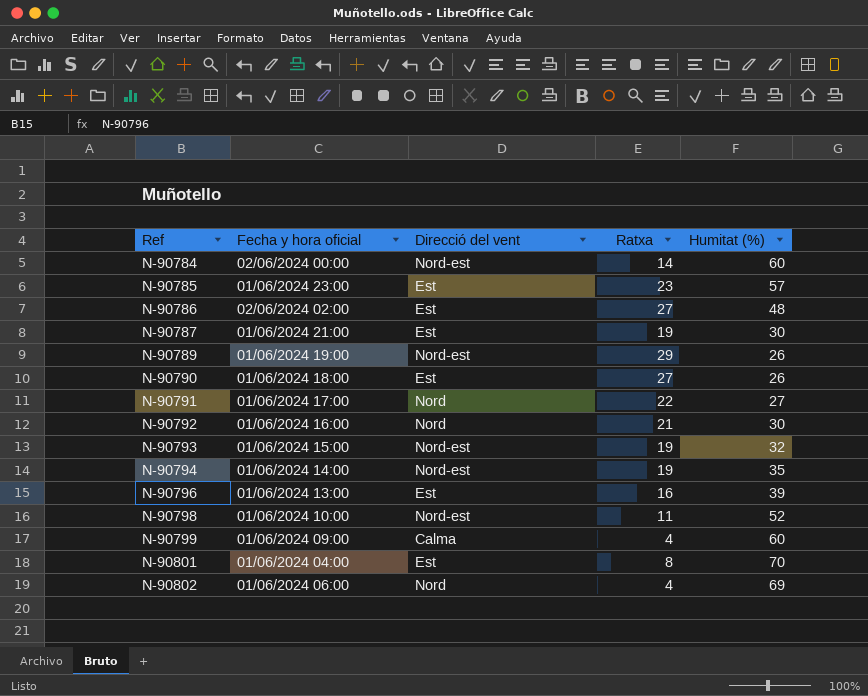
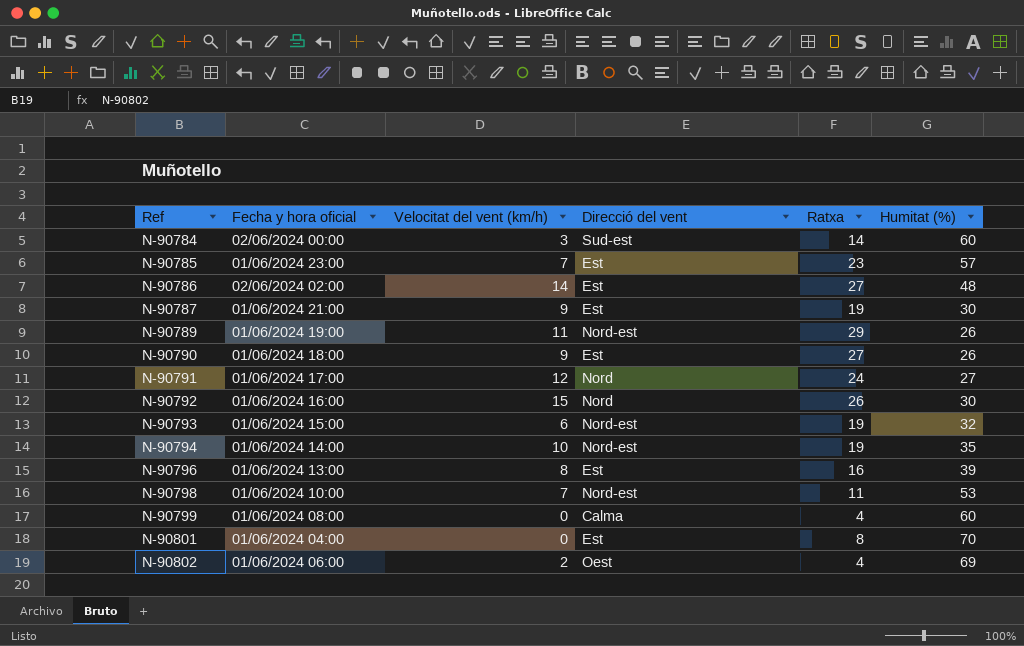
column Velocitat del vent (km/h) | position: none -> 3
N-90784 | Direcció del vent: Nord-est -> Sud-est
N-90791 | Ratxa: 22 -> 24
N-90792 | Ratxa: 21 -> 26
N-90798 | Humitat (%): 52 -> 53
N-90799 | Fecha y hora oficial: 01/06/2024 09:00 -> 01/06/2024 08:00
N-90802 | Direcció del vent: Nord -> Oest

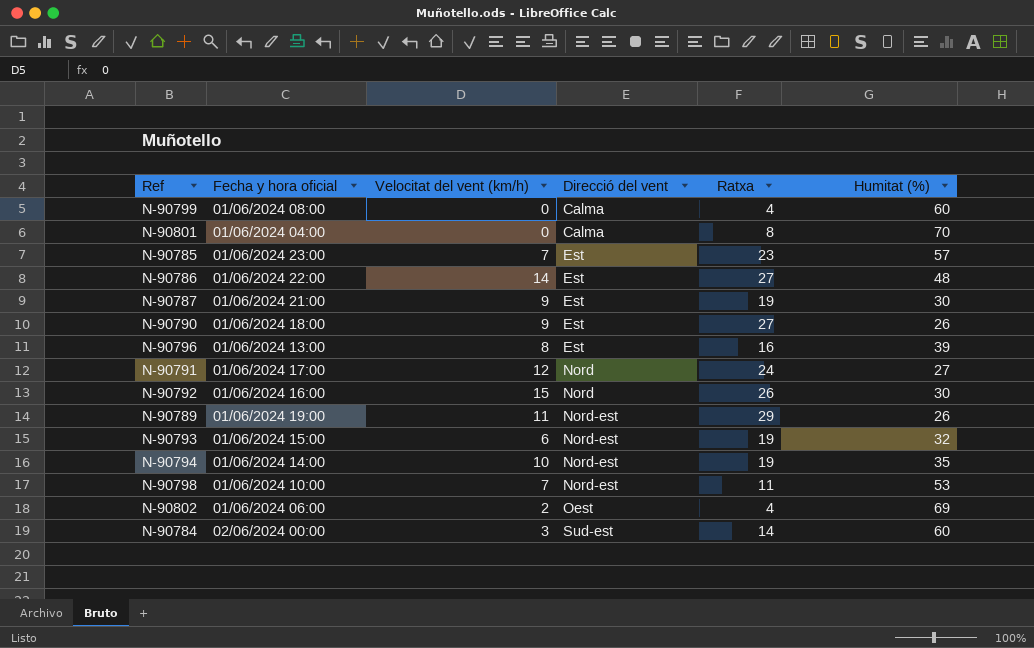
row order: Ref ascending -> Direcció del vent ascending
N-90801 | Direcció del vent: Est -> Calma
N-90786 | Fecha y hora oficial: 02/06/2024 02:00 -> 01/06/2024 22:00

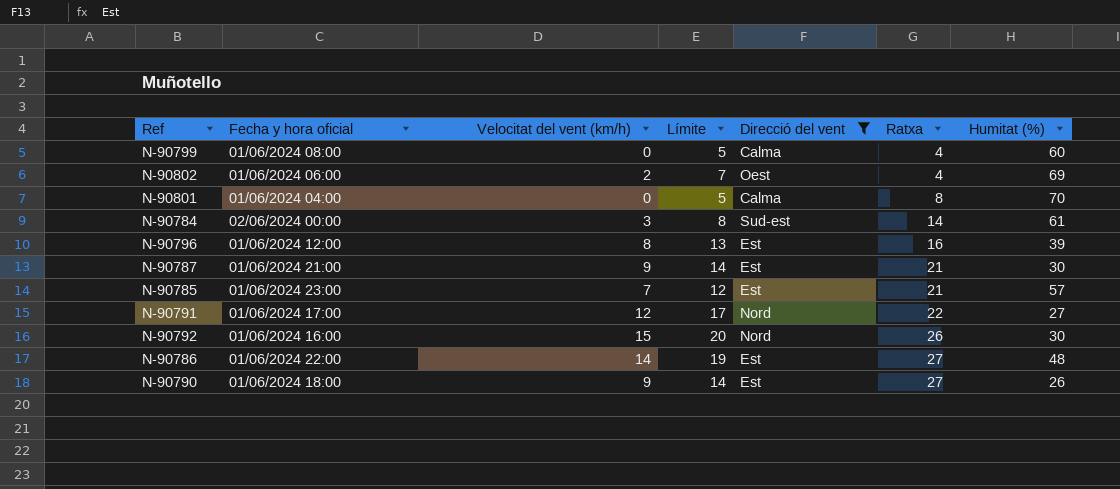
filter: none -> Direcció del vent != Nord-est
row order: Direcció del vent ascending -> Ratxa ascending
column Límite | formula: none -> [Velocitat del vent (km/h)] + 5
N-90784 | Humitat (%): 60 -> 61
N-90796 | Fecha y hora oficial: 01/06/2024 13:00 -> 01/06/2024 12:00
N-90787 | Ratxa: 19 -> 21
N-90785 | Ratxa: 23 -> 21
N-90791 | Ratxa: 24 -> 22

